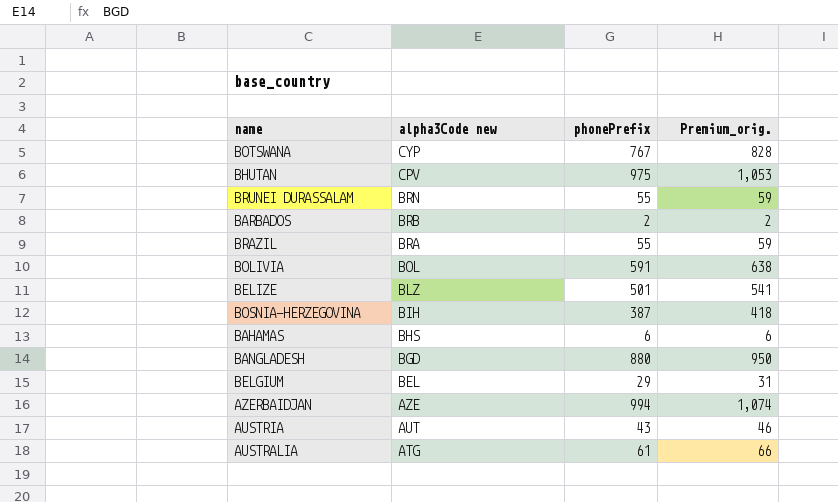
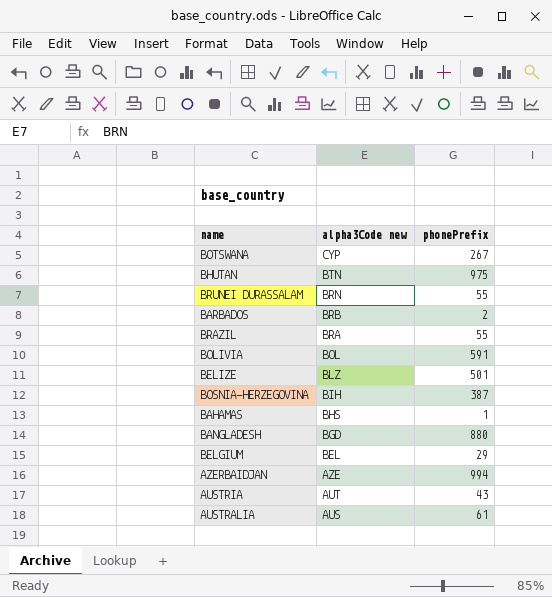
column Premium_orig. | formula: [phonePrefix] * 1.08 -> none
BOTSWANA | phonePrefix: 767 -> 267
BHUTAN | alpha3Code new: CPV -> BTN
BAHAMAS | phonePrefix: 6 -> 1
AUSTRALIA | alpha3Code new: ATG -> AUS

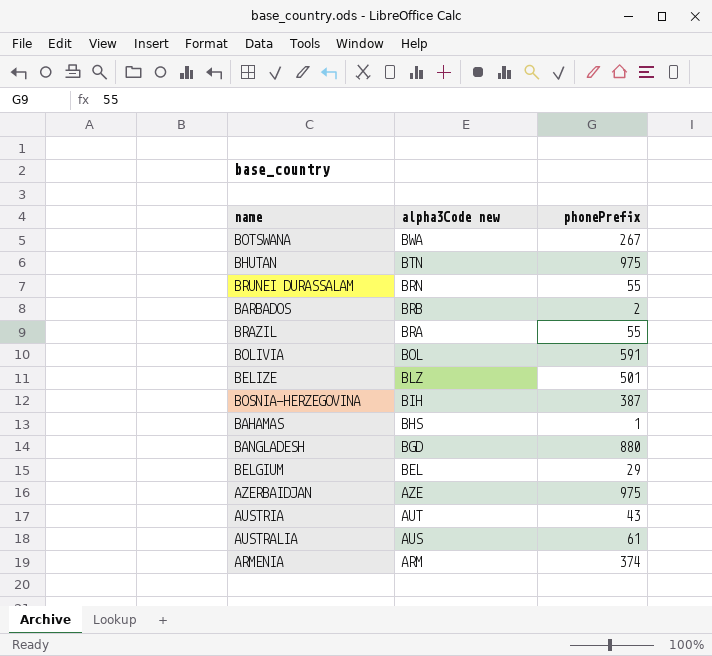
BOTSWANA | alpha3Code new: CYP -> BWA
AZERBAIDJAN | phonePrefix: 994 -> 975
row ARMENIA: none -> ARM | 374

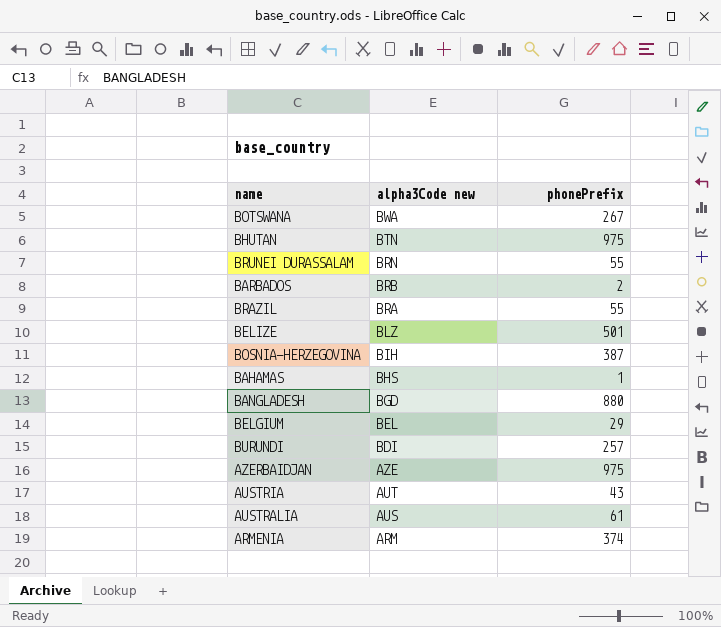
row BOLIVIA: BOL | 591 -> none
row BURUNDI: none -> BDI | 257

